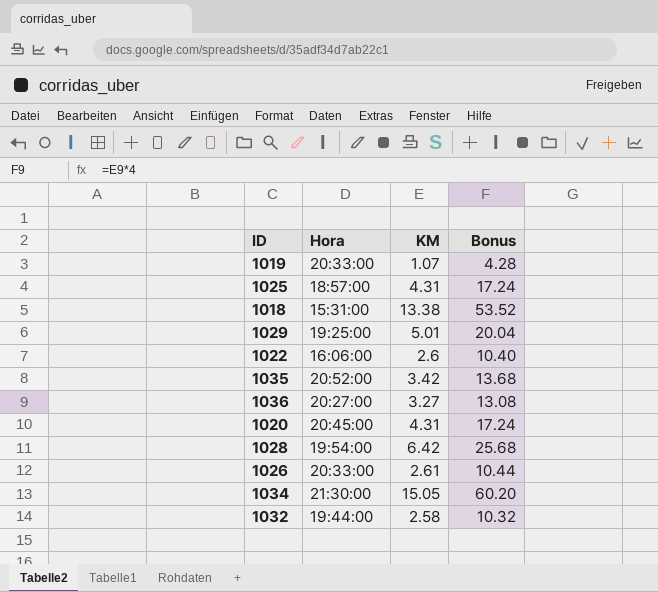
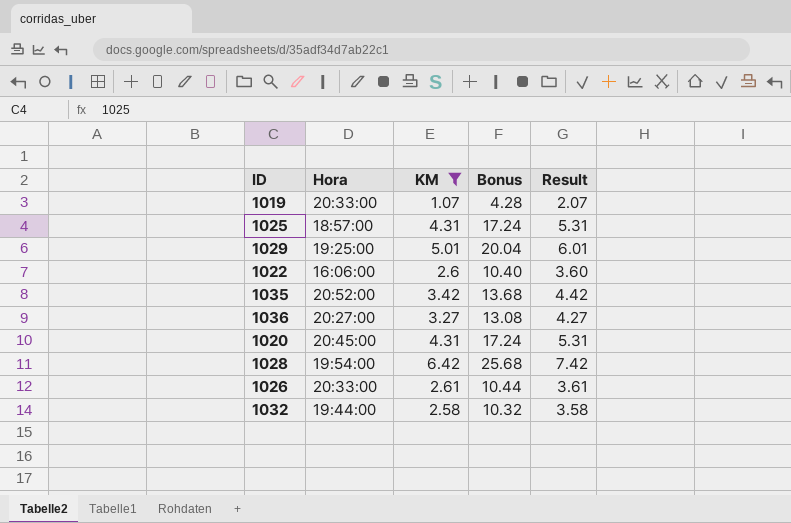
filter: none -> KM <= 6.42
column Result | formula: none -> [KM] + 1

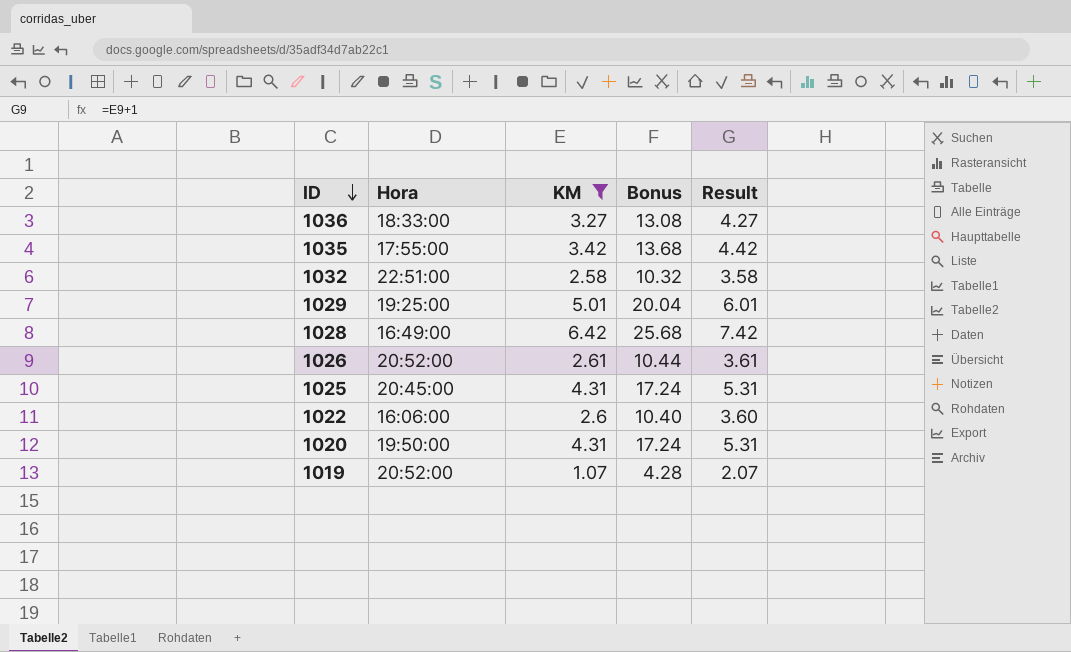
row order: none -> ID descending
1036 | Hora: 20:27:00 -> 18:33:00
1035 | Hora: 20:52:00 -> 17:55:00
1032 | Hora: 19:44:00 -> 22:51:00
1028 | Hora: 19:54:00 -> 16:49:00
1026 | Hora: 20:33:00 -> 20:52:00
1025 | Hora: 18:57:00 -> 20:45:00
1020 | Hora: 20:45:00 -> 19:50:00
1019 | Hora: 20:33:00 -> 20:52:00

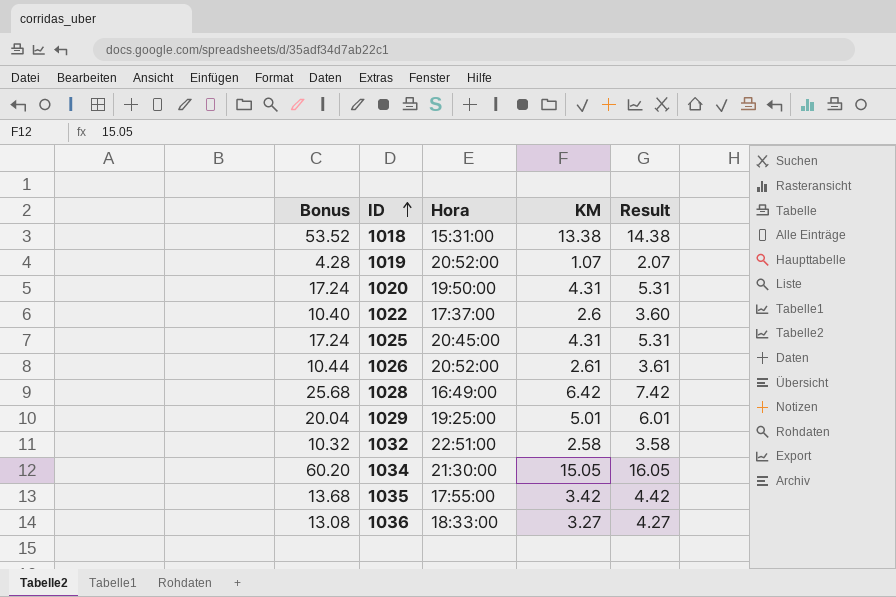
filter: KM <= 6.42 -> none
row order: ID descending -> ID ascending
column Bonus | position: 4 -> 1
1022 | Hora: 16:06:00 -> 17:37:00

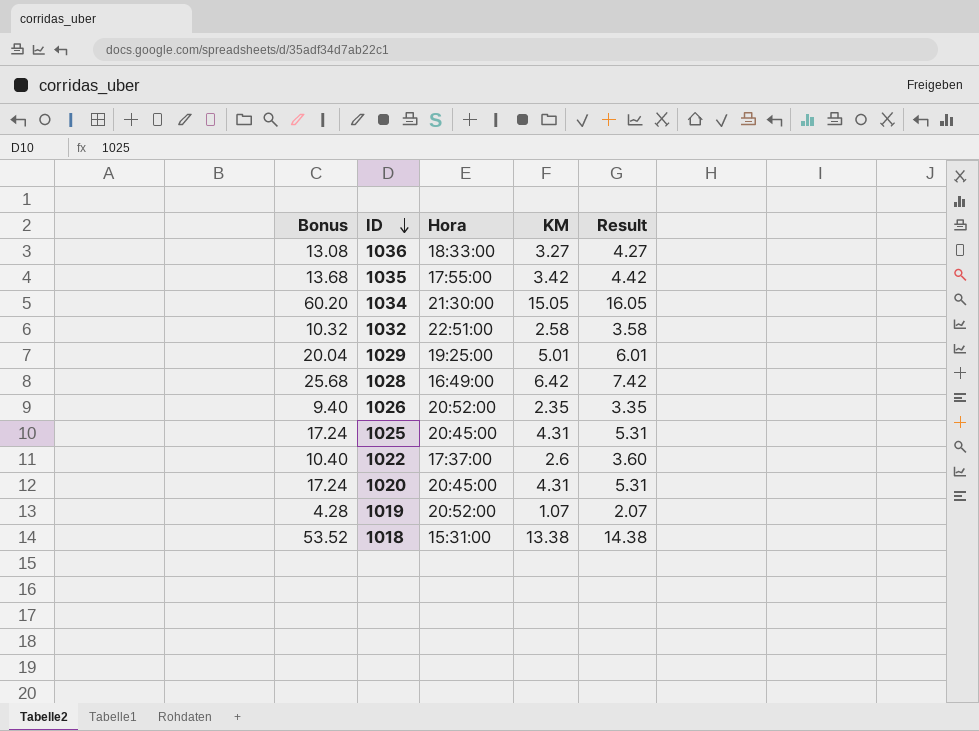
row order: ID ascending -> ID descending
1026 | Bonus: 10.44 -> 9.40
1026 | KM: 2.61 -> 2.35
1026 | Result: 3.61 -> 3.35
1020 | Hora: 19:50:00 -> 20:45:00

